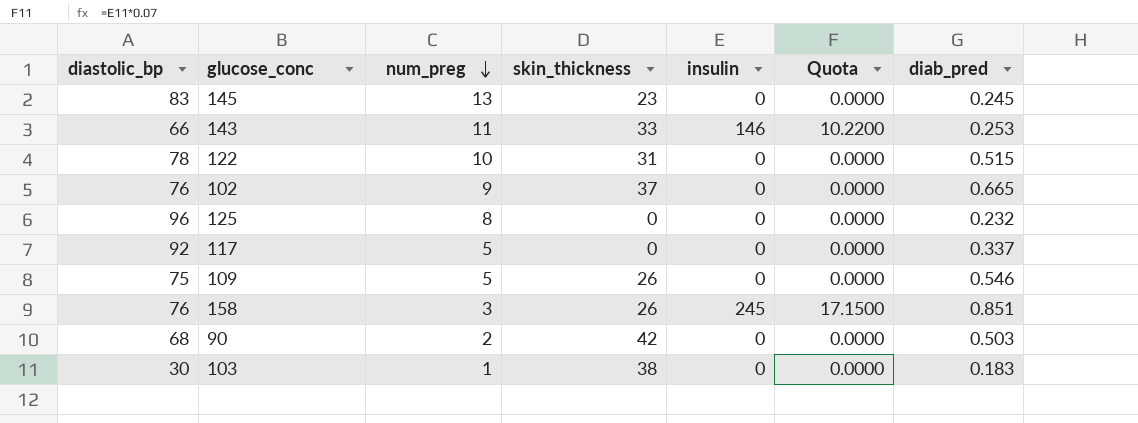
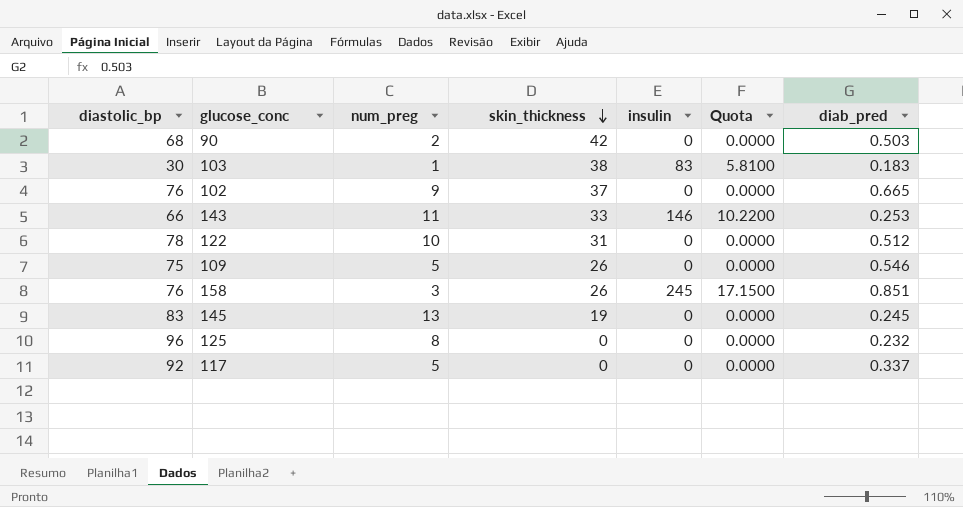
row order: num_preg descending -> skin_thickness descending
103 | insulin: 0 -> 83
103 | Quota: 0.0000 -> 5.8100
122 | diab_pred: 0.515 -> 0.512
145 | skin_thickness: 23 -> 19

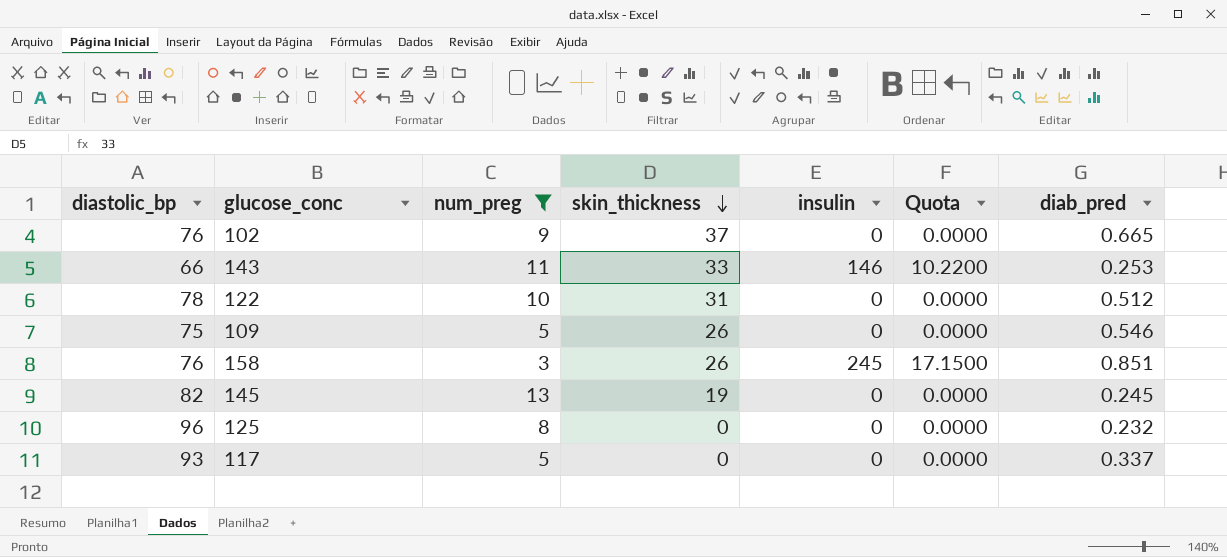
filter: none -> num_preg >= 3
145 | diastolic_bp: 83 -> 82
117 | diastolic_bp: 92 -> 93

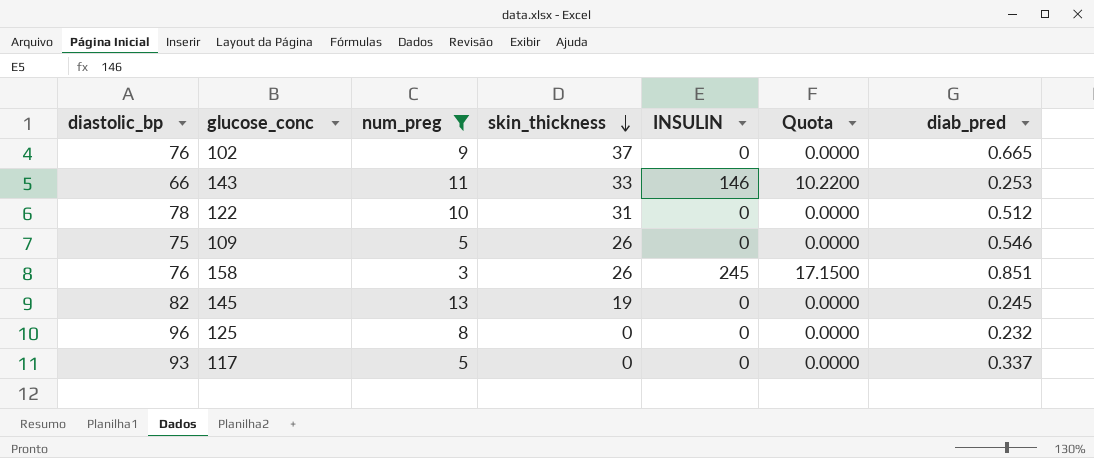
column name: insulin -> INSULIN

